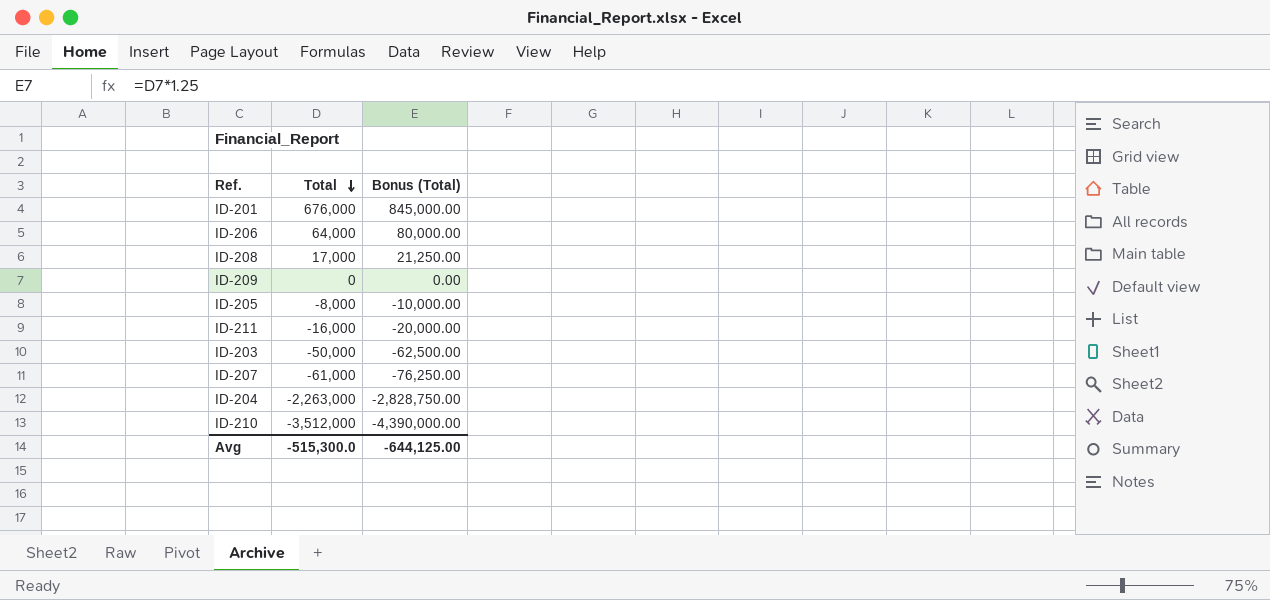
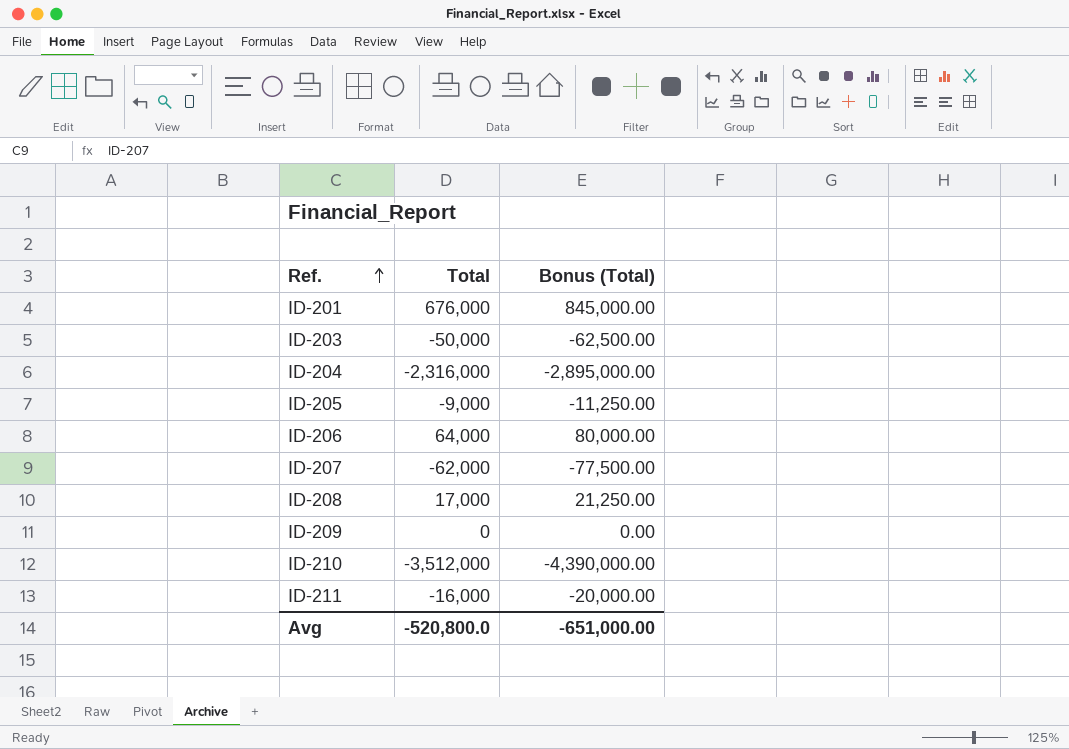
row order: Total descending -> Ref. ascending
ID-204 | Total: -2,263,000 -> -2,316,000
ID-204 | Bonus (Total): -2,828,750.00 -> -2,895,000.00
ID-205 | Total: -8,000 -> -9,000
ID-205 | Bonus (Total): -10,000.00 -> -11,250.00
ID-207 | Total: -61,000 -> -62,000
ID-207 | Bonus (Total): -76,250.00 -> -77,500.00
Avg | Total: -515,300.0 -> -520,800.0
Avg | Bonus (Total): -644,125.00 -> -651,000.00

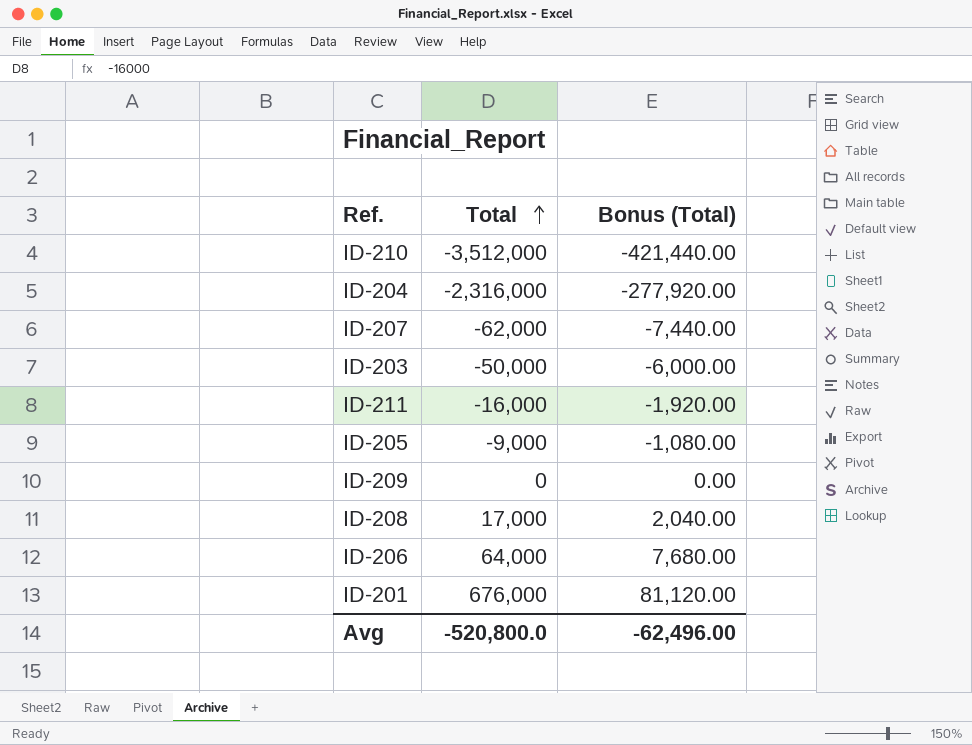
row order: Ref. ascending -> Total ascending
column Bonus (Total) | formula: [Total] * 1.25 -> [Total] * 0.12
Avg | Bonus (Total): -651,000.00 -> -62,496.00

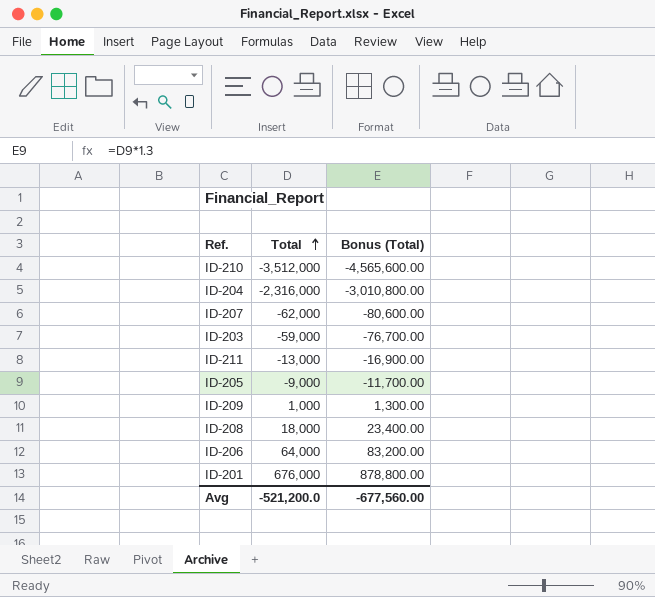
column Bonus (Total) | formula: [Total] * 0.12 -> [Total] * 1.3
ID-203 | Total: -50,000 -> -59,000
ID-211 | Total: -16,000 -> -13,000
ID-209 | Total: 0 -> 1,000
ID-208 | Total: 17,000 -> 18,000
Avg | Total: -520,800.0 -> -521,200.0
Avg | Bonus (Total): -62,496.00 -> -677,560.00

